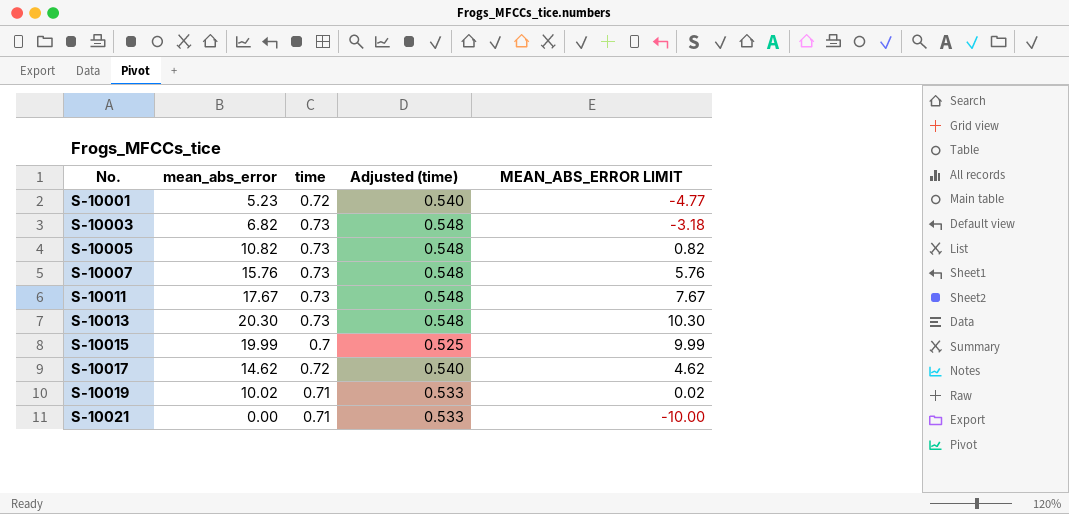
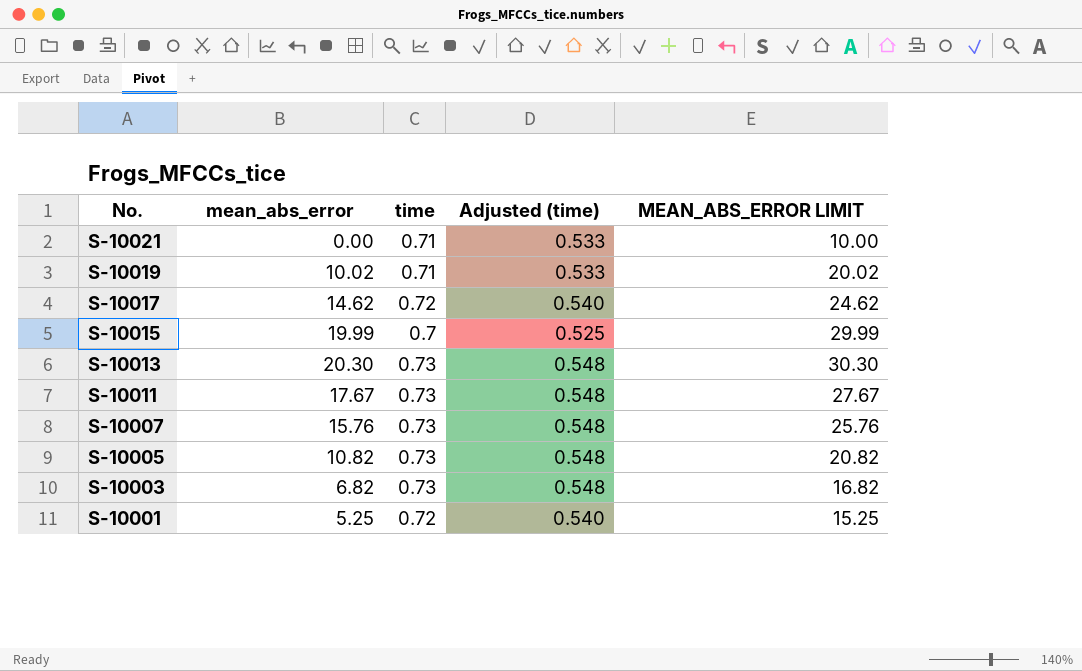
row order: No. ascending -> No. descending
column MEAN_ABS_ERROR LIMIT | formula: [mean_abs_error] - 10 -> [mean_abs_error] + 10
S-10001 | mean_abs_error: 5.23 -> 5.25

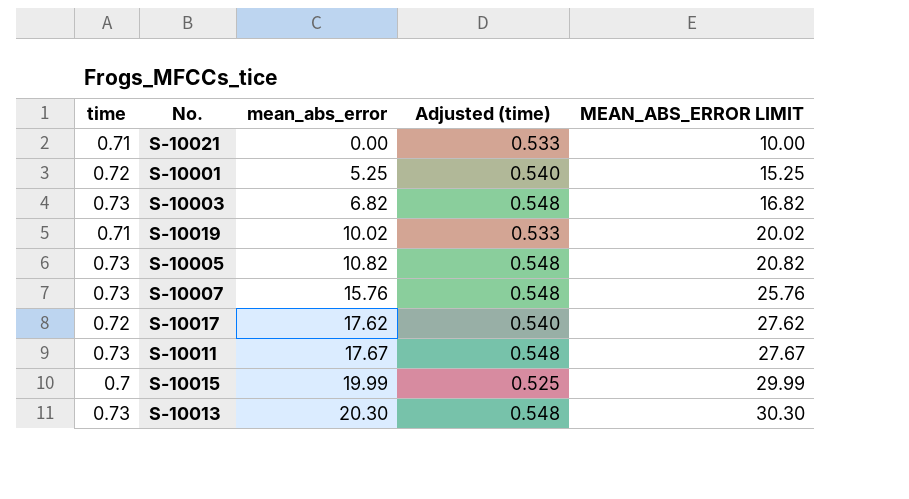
row order: No. descending -> mean_abs_error ascending
column time | position: 3 -> 1
S-10017 | mean_abs_error: 14.62 -> 17.62
S-10017 | MEAN_ABS_ERROR LIMIT: 24.62 -> 27.62

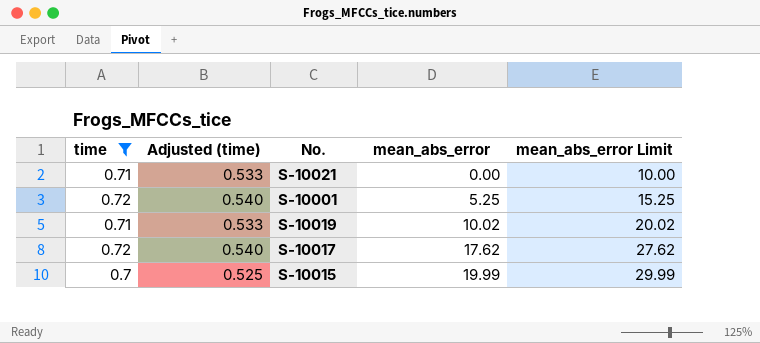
filter: none -> time != 0.73
column Adjusted (time) | position: 4 -> 2
column name: MEAN_ABS_ERROR LIMIT -> mean_abs_error Limit

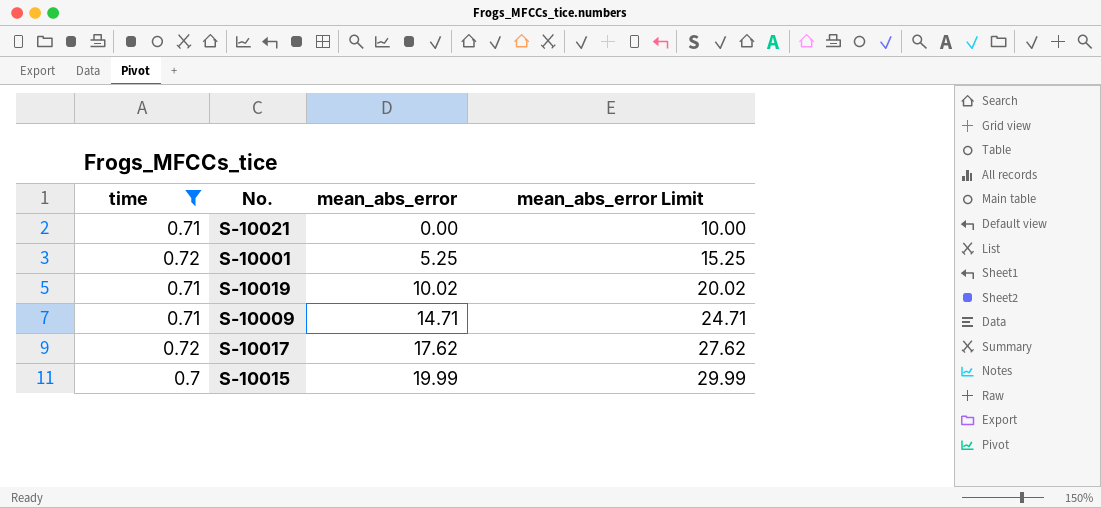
column Adjusted (time) | formula: [time] * 0.75 -> none
row S-10009: none -> 0.71 | 14.71 | 24.71

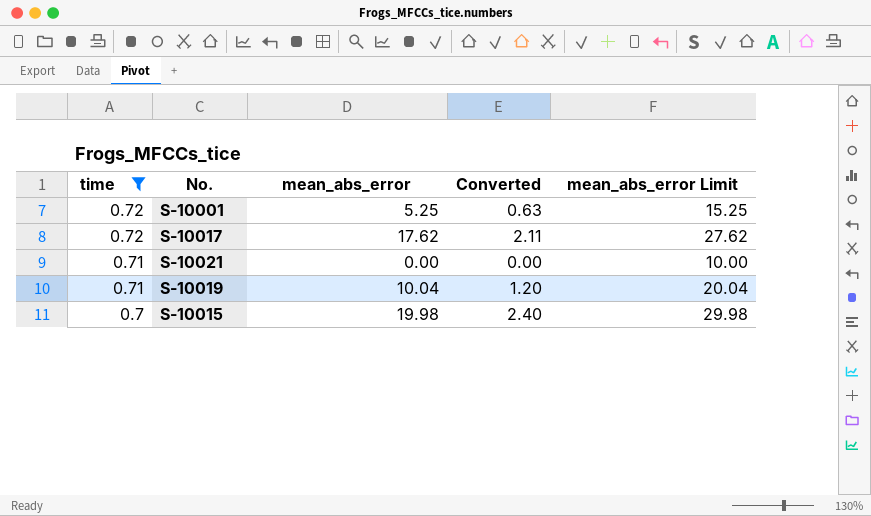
row order: mean_abs_error ascending -> time descending
column Converted | formula: none -> [mean_abs_error] * 0.12
row S-10009: 0.71 | 14.71 | 24.71 -> none
S-10019 | mean_abs_error: 10.02 -> 10.04
S-10019 | mean_abs_error Limit: 20.02 -> 20.04
S-10015 | mean_abs_error: 19.99 -> 19.98
S-10015 | mean_abs_error Limit: 29.99 -> 29.98

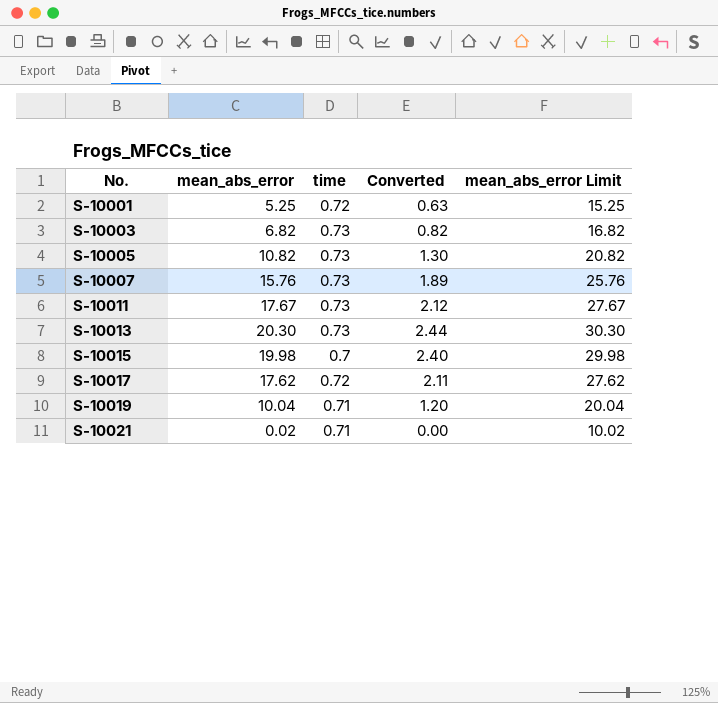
filter: time != 0.73 -> none
row order: time descending -> No. ascending
column time | position: 1 -> 3
S-10021 | mean_abs_error: 0.00 -> 0.02
S-10021 | mean_abs_error Limit: 10.00 -> 10.02

